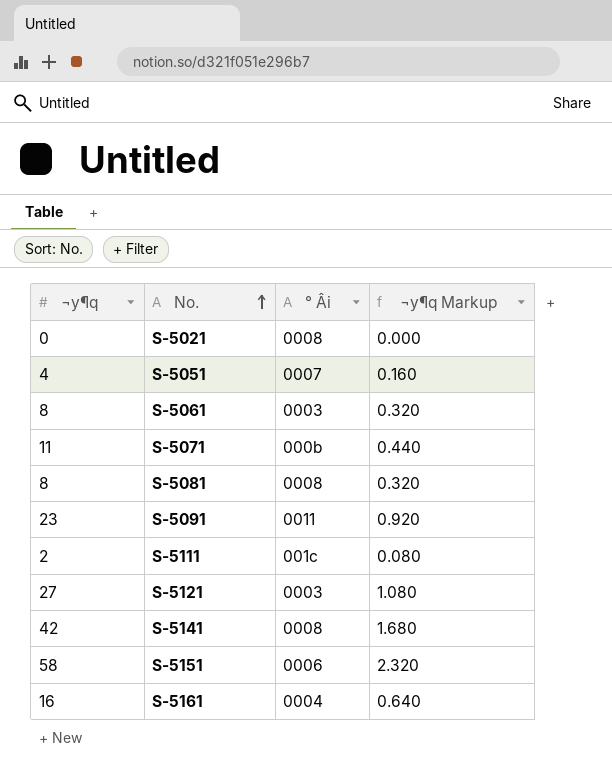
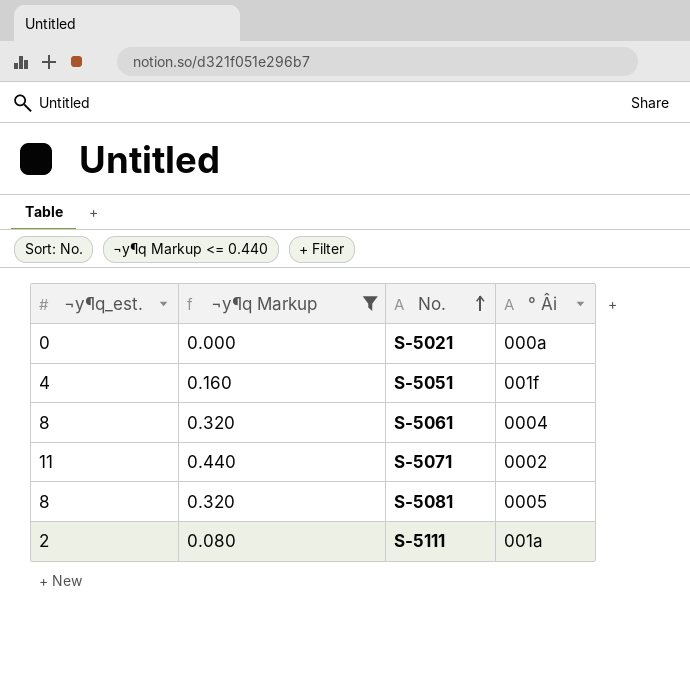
filter: none -> ¬y¶q Markup <= 0.440
column name: ¬y¶q -> ¬y¶q_est.
column ¬y¶q Markup | position: 4 -> 2
S-5021 | ° Âi: 0008 -> 000a
S-5051 | ° Âi: 0007 -> 001f
S-5061 | ° Âi: 0003 -> 0004
S-5071 | ° Âi: 000b -> 0002
S-5081 | ° Âi: 0008 -> 0005
S-5111 | ° Âi: 001c -> 001a

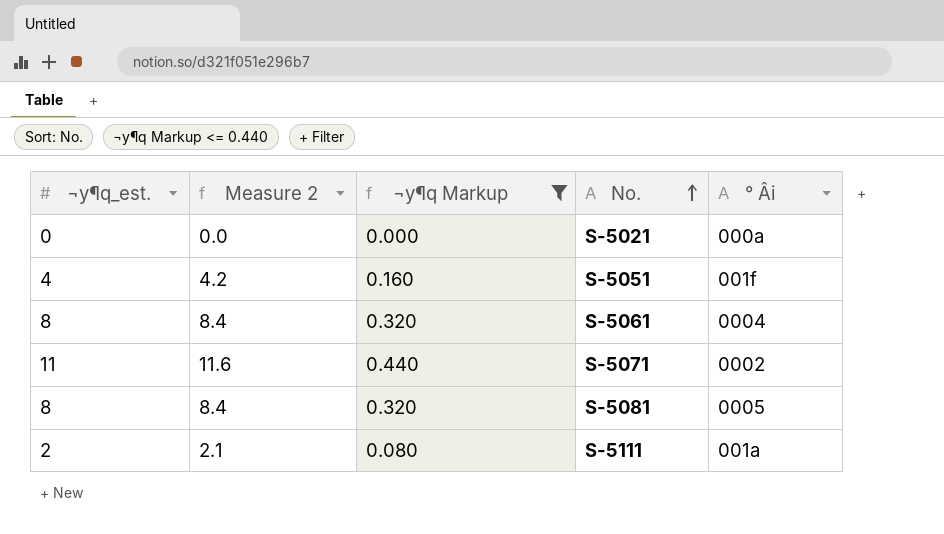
column Measure 2 | formula: none -> [¬y¶q_est.] * 1.05

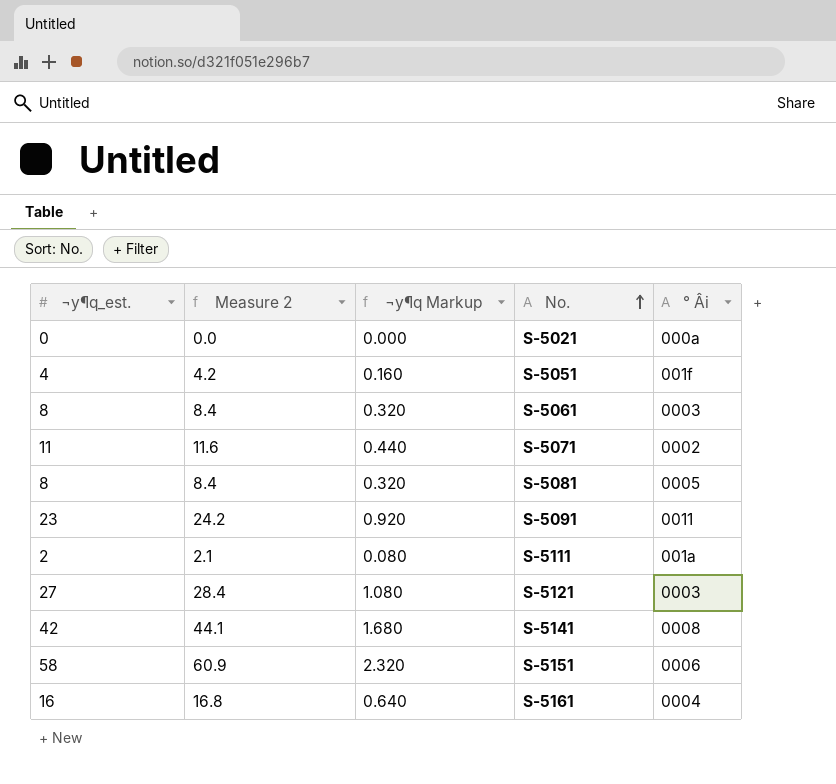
filter: ¬y¶q Markup <= 0.440 -> none
S-5061 | ° Âi: 0004 -> 0003

